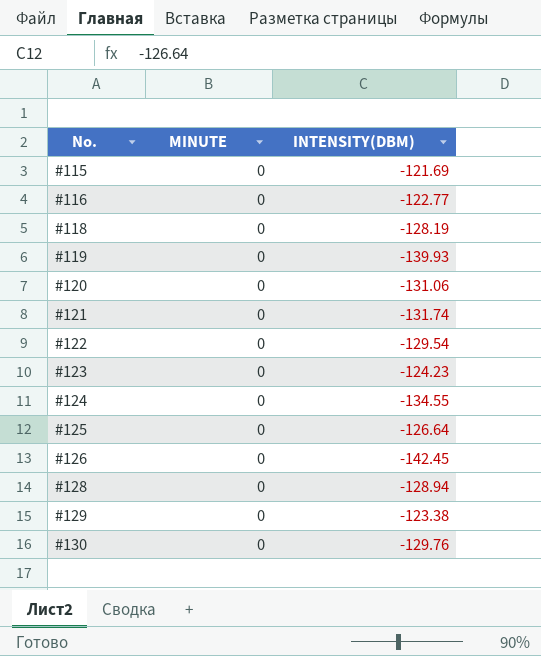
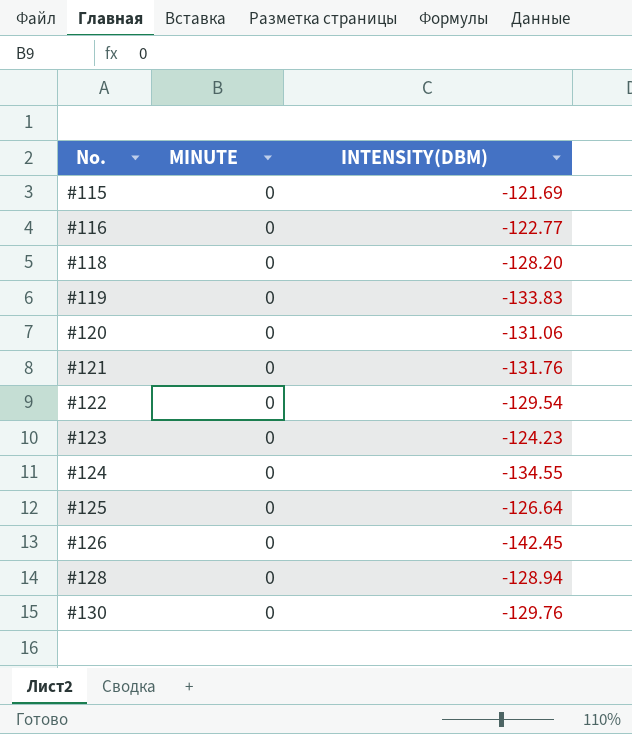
row #129: 0 | -123.38 -> none
#118 | INTENSITY(DBM): -128.19 -> -128.20
#119 | INTENSITY(DBM): -139.93 -> -133.83
#121 | INTENSITY(DBM): -131.74 -> -131.76

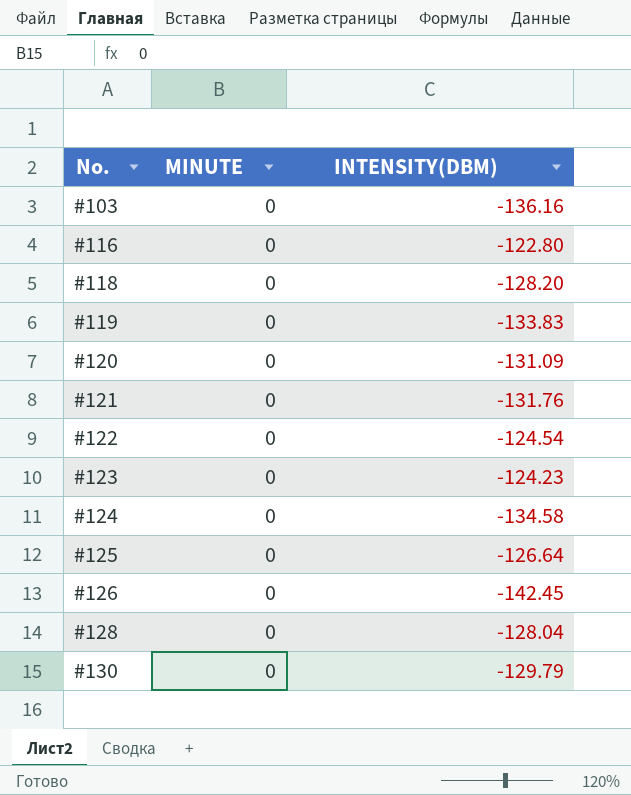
row #115: 0 | -121.69 -> none
row #103: none -> 0 | -136.16
#116 | INTENSITY(DBM): -122.77 -> -122.80
#120 | INTENSITY(DBM): -131.06 -> -131.09
#122 | INTENSITY(DBM): -129.54 -> -124.54
#124 | INTENSITY(DBM): -134.55 -> -134.58
#128 | INTENSITY(DBM): -128.94 -> -128.04
#130 | INTENSITY(DBM): -129.76 -> -129.79

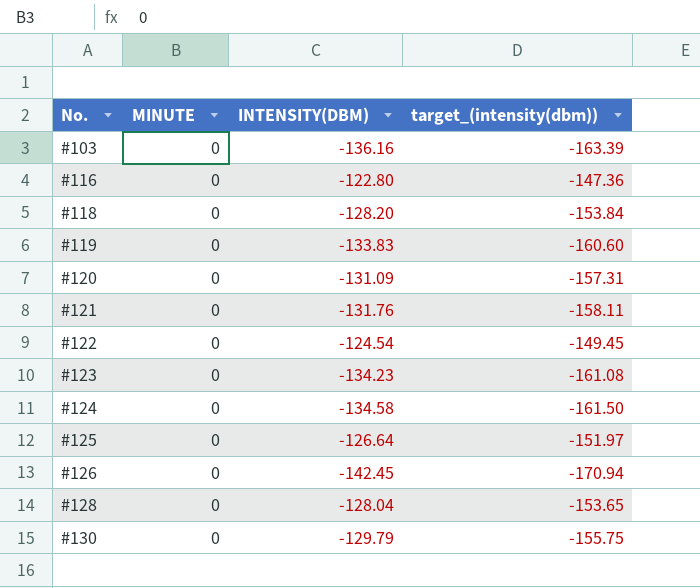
column target_(intensity(dbm)) | formula: none -> [INTENSITY(DBM)] * 1.2
#123 | INTENSITY(DBM): -124.23 -> -134.23

